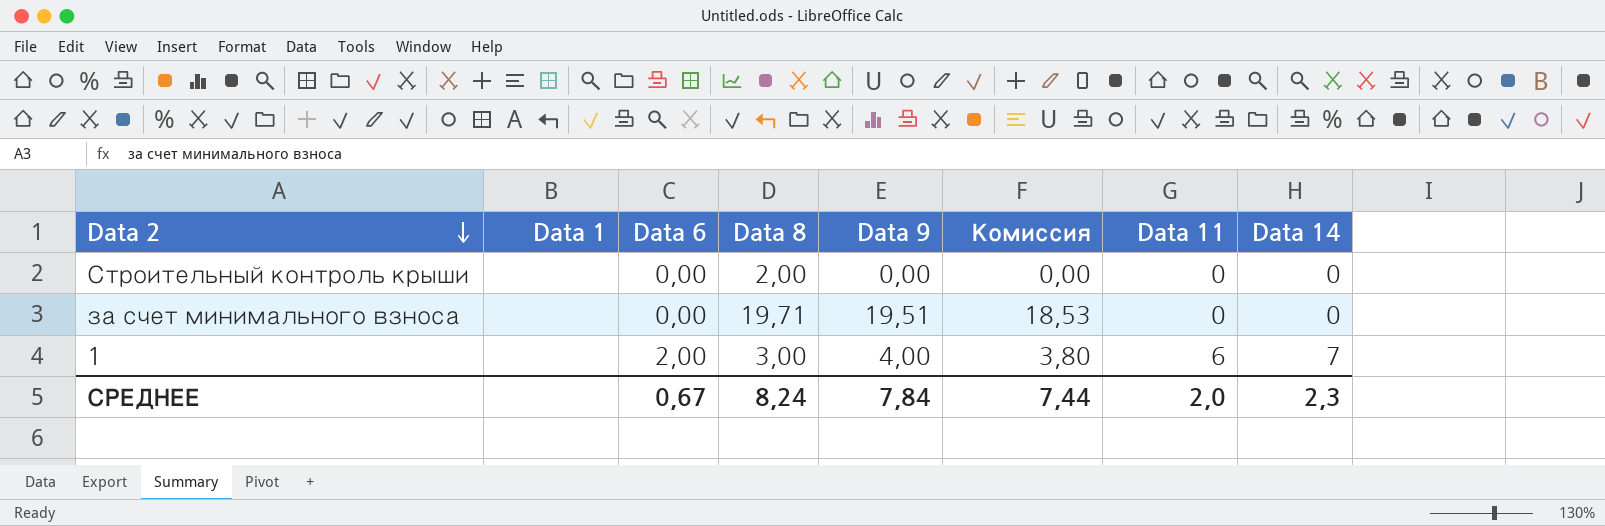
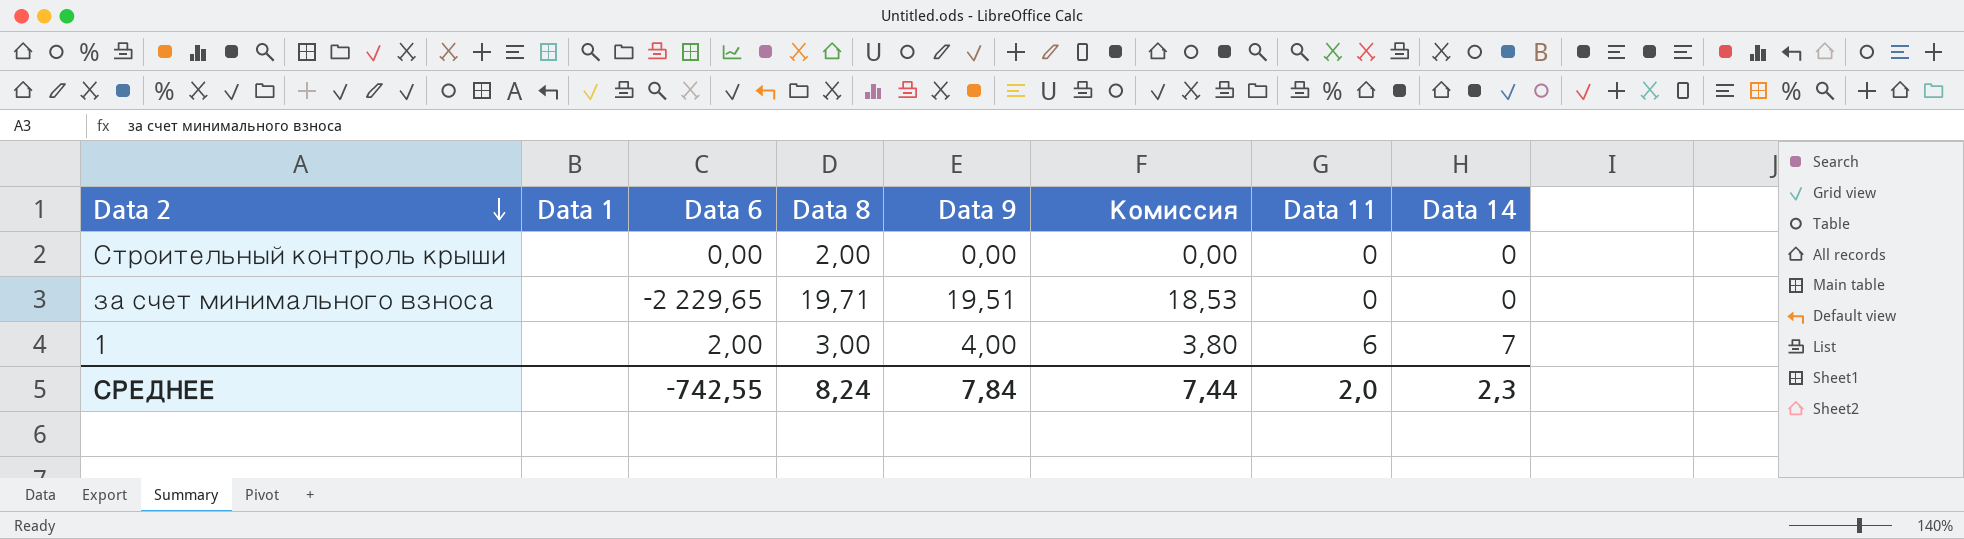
за счет минимального взноса | Data 6: 0,00 -> -2 229,65
СРЕДНЕЕ | Data 6: 0,67 -> -742,55

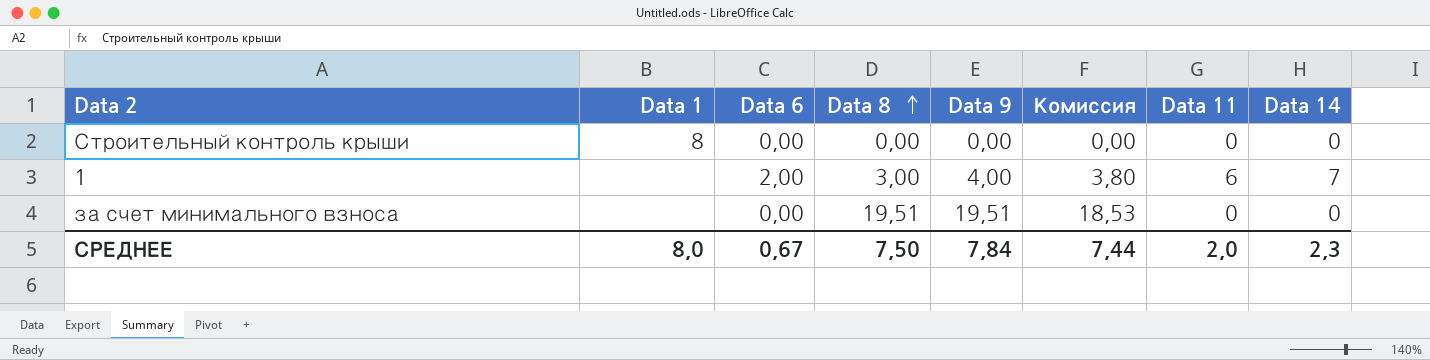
row order: Data 2 descending -> Data 8 ascending
Строительный контроль крыши | Data 1: none -> 8
Строительный контроль крыши | Data 8: 2,00 -> 0,00
за счет минимального взноса | Data 6: -2 229,65 -> 0,00
за счет минимального взноса | Data 8: 19,71 -> 19,51
СРЕДНЕЕ | Data 1: none -> 8,0
СРЕДНЕЕ | Data 6: -742,55 -> 0,67
СРЕДНЕЕ | Data 8: 8,24 -> 7,50

